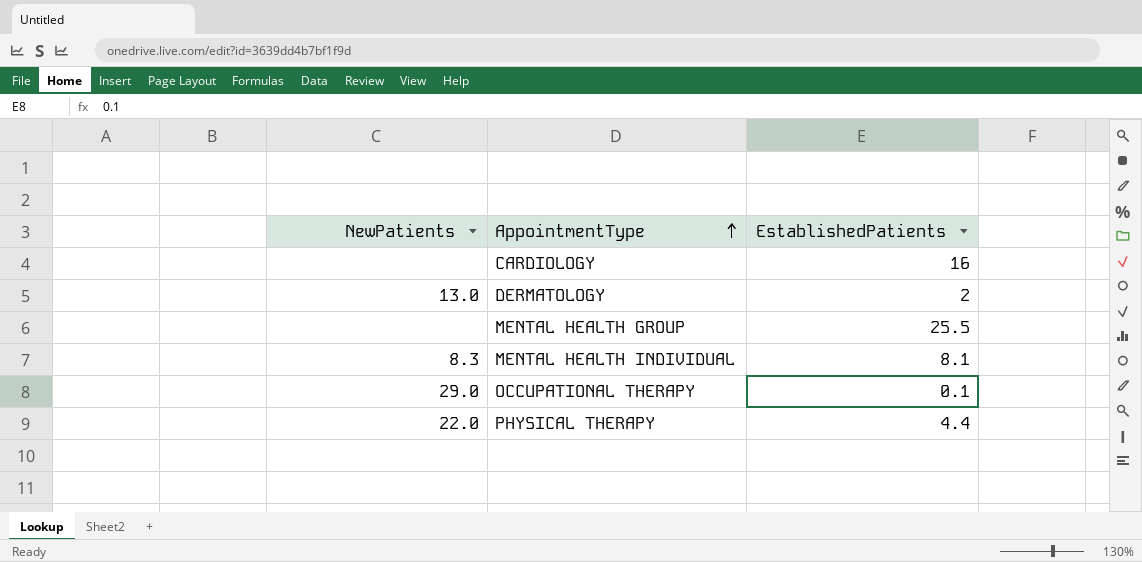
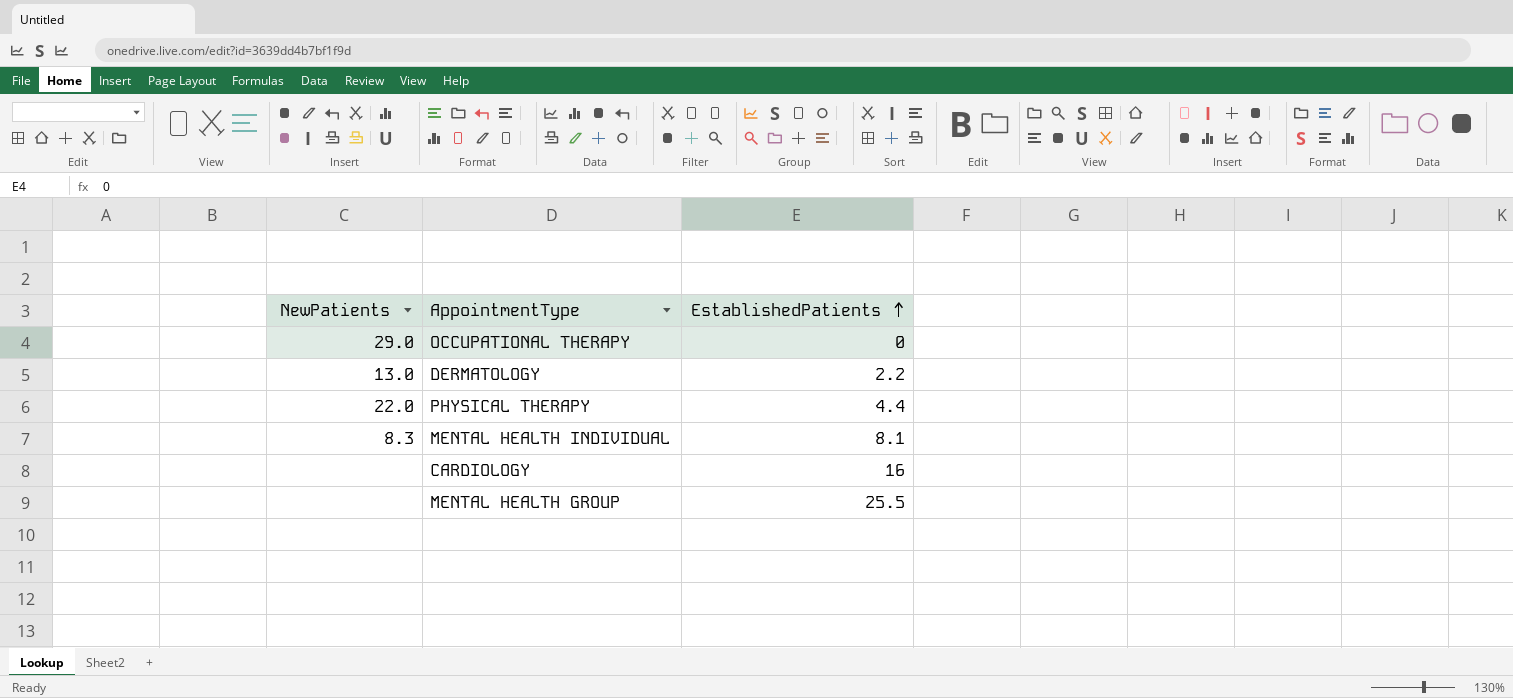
row order: AppointmentType ascending -> EstablishedPatients ascending
OCCUPATIONAL THERAPY | EstablishedPatients: 0.1 -> 0
DERMATOLOGY | EstablishedPatients: 2 -> 2.2

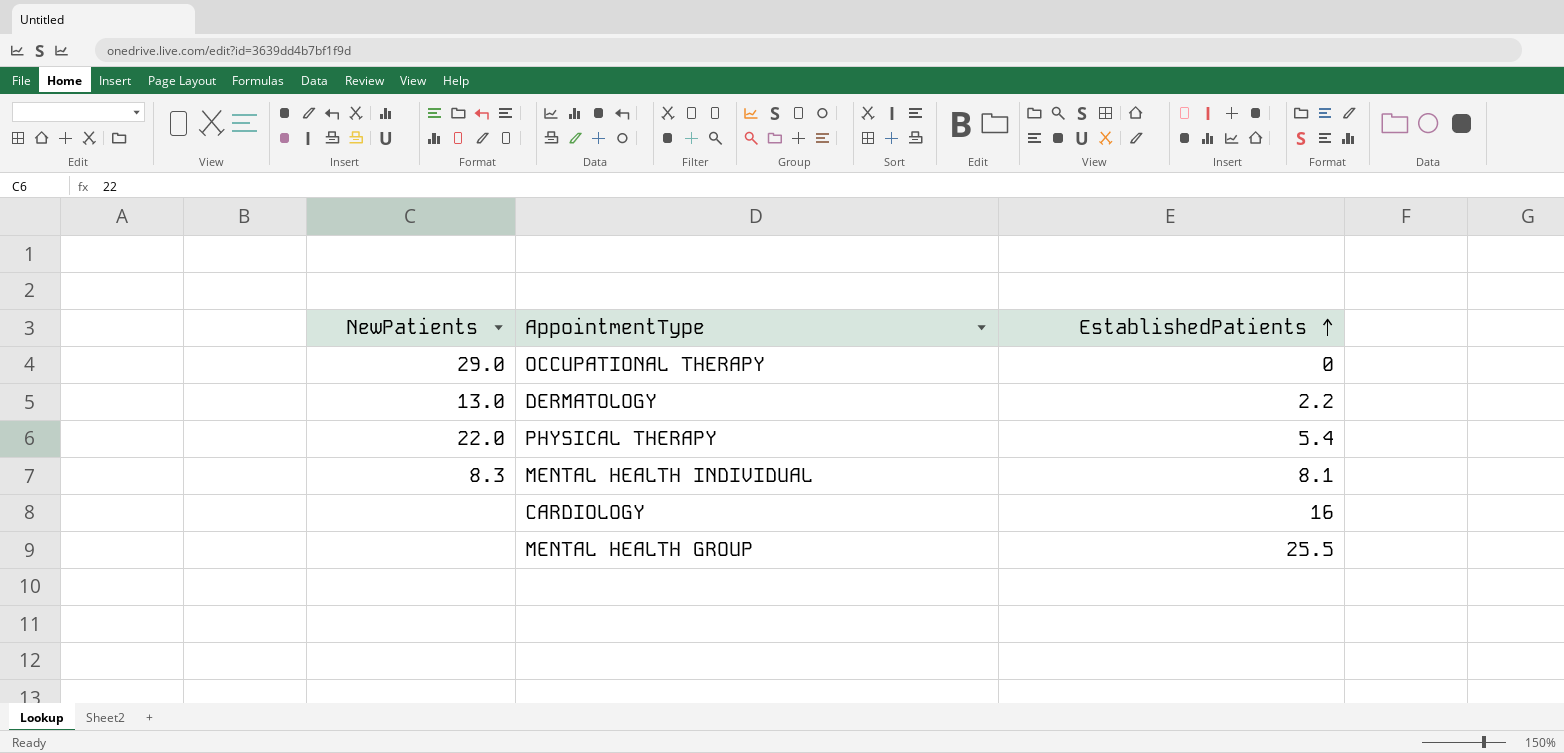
PHYSICAL THERAPY | EstablishedPatients: 4.4 -> 5.4

